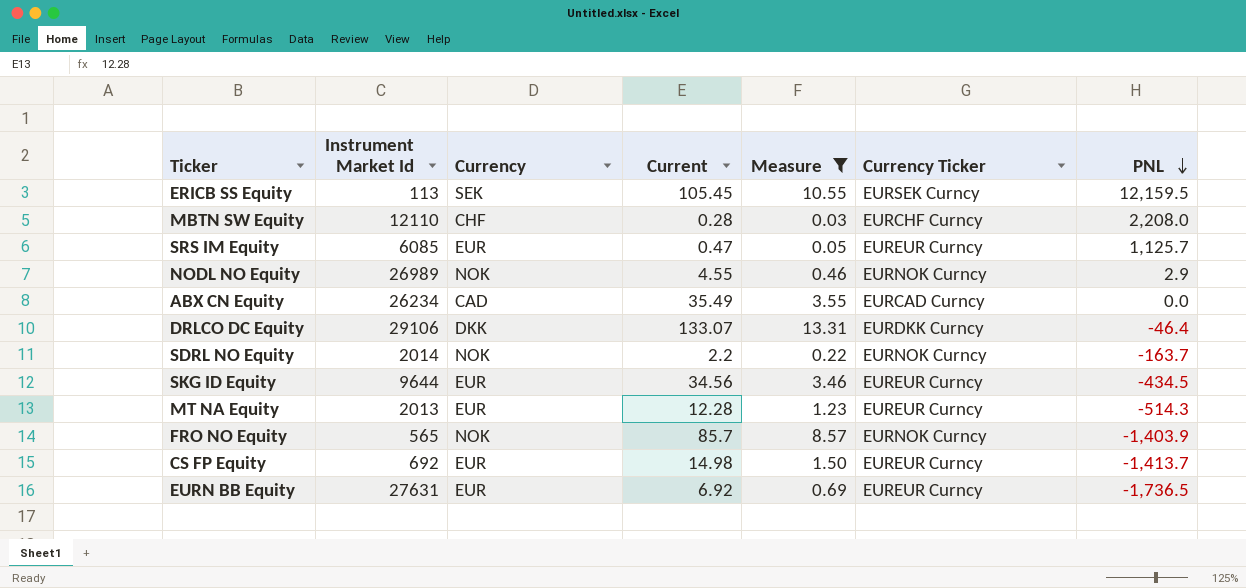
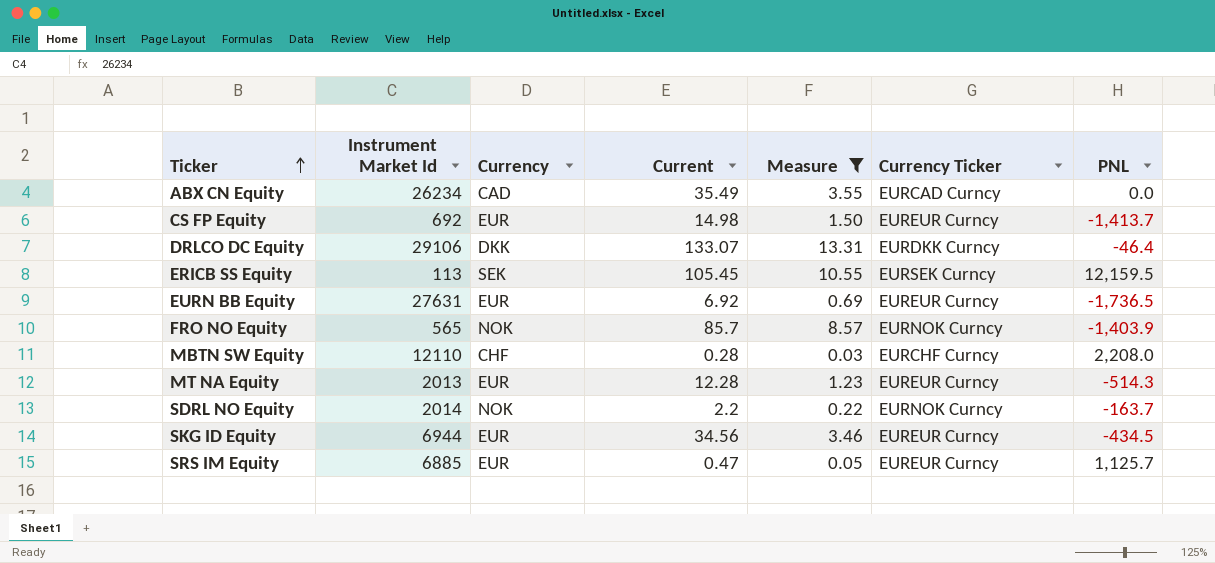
row order: PNL descending -> Ticker ascending
row NODL NO Equity: 26989 | NOK | 4.55 | 0.46 | EURNOK Curncy | 2.9 -> none
SKG ID Equity | Instrument Market Id: 9644 -> 6944
SRS IM Equity | Instrument Market Id: 6085 -> 6885

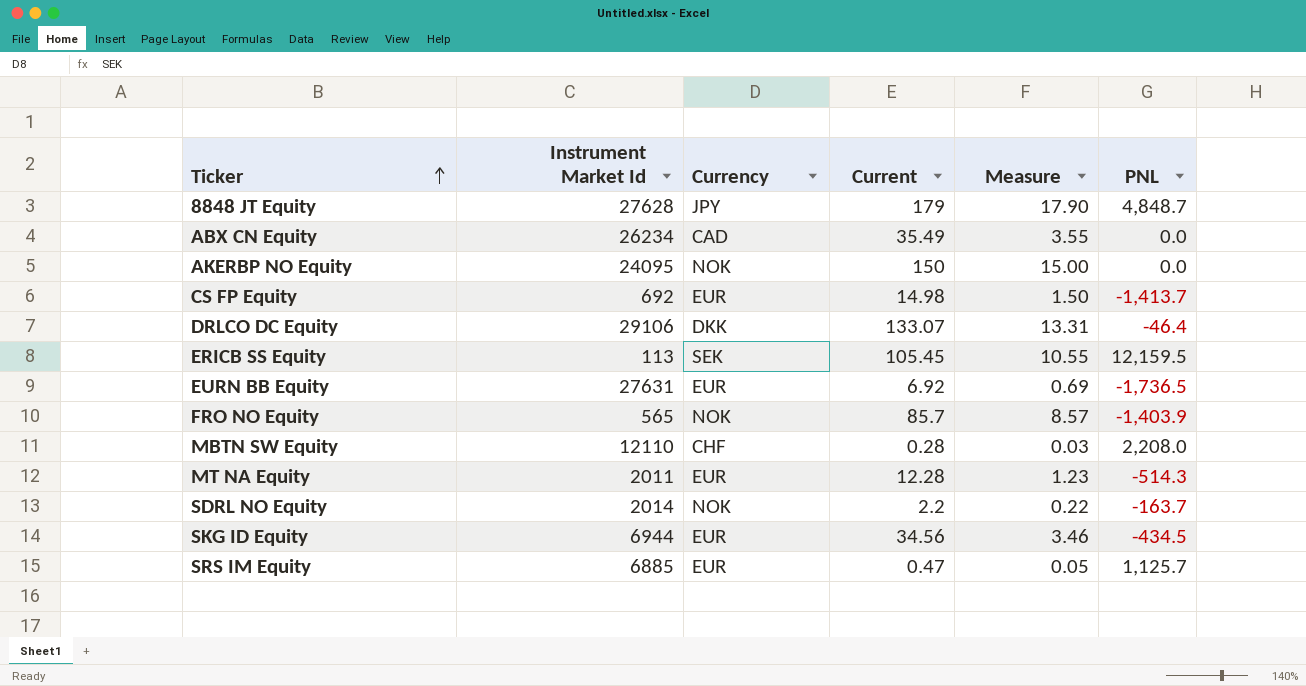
filter: Measure <= 13.31 -> none
column Currency Ticker | position: 6 -> none
MT NA Equity | Instrument Market Id: 2013 -> 2011

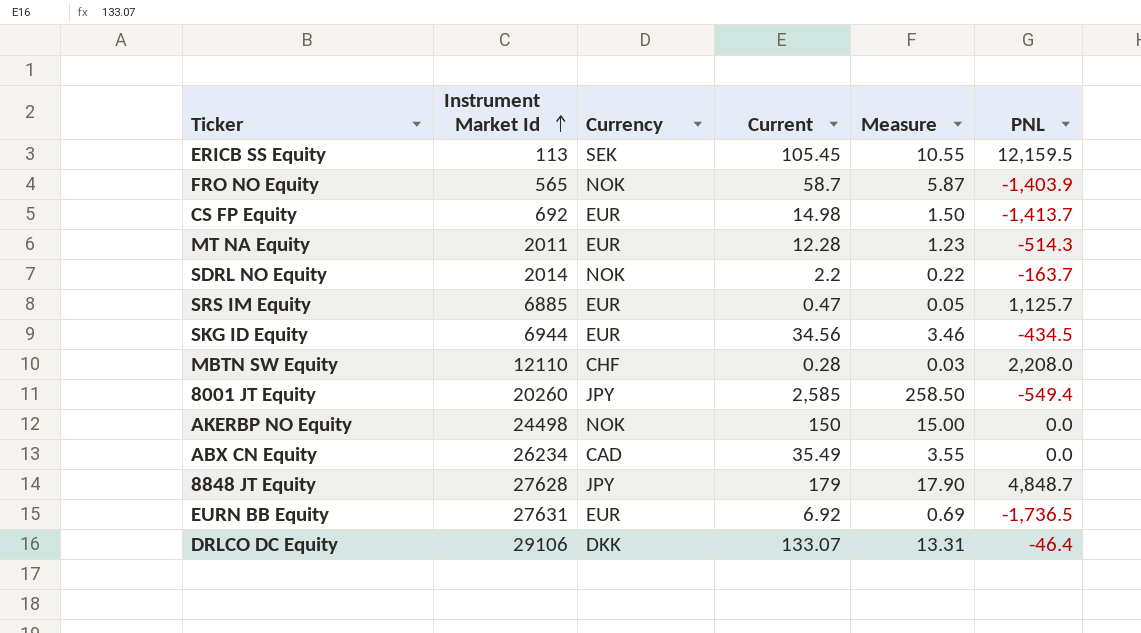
row order: Ticker ascending -> Instrument Market Id ascending
FRO NO Equity | Current: 85.7 -> 58.7
FRO NO Equity | Measure: 8.57 -> 5.87
row 8001 JT Equity: none -> 20260 | JPY | 2,585 | 258.50 | -549.4
AKERBP NO Equity | Instrument Market Id: 24095 -> 24498

